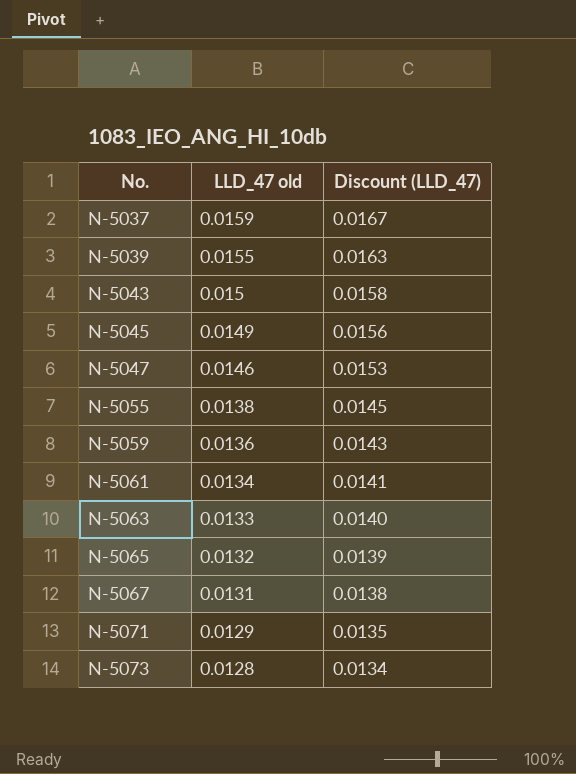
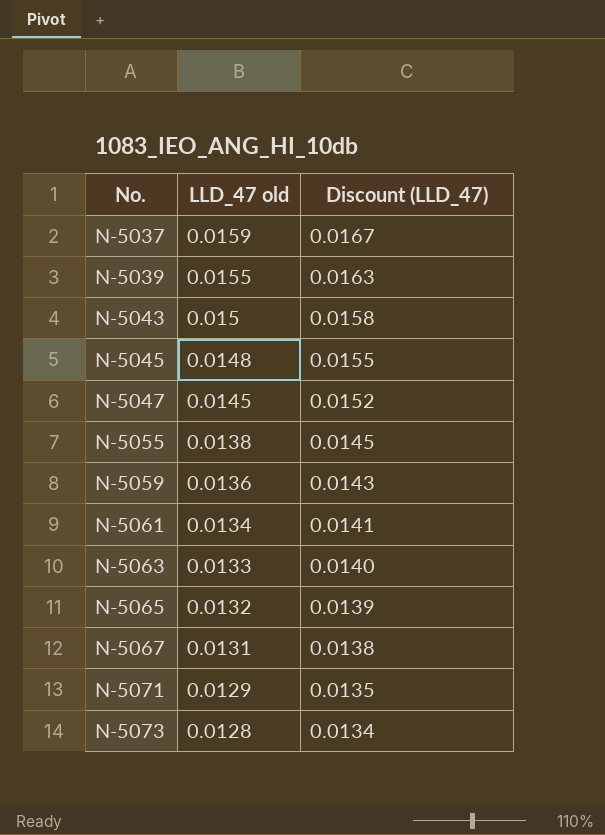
N-5045 | LLD_47 old: 0.0149 -> 0.0148
N-5045 | Discount (LLD_47): 0.0156 -> 0.0155
N-5047 | LLD_47 old: 0.0146 -> 0.0145
N-5047 | Discount (LLD_47): 0.0153 -> 0.0152

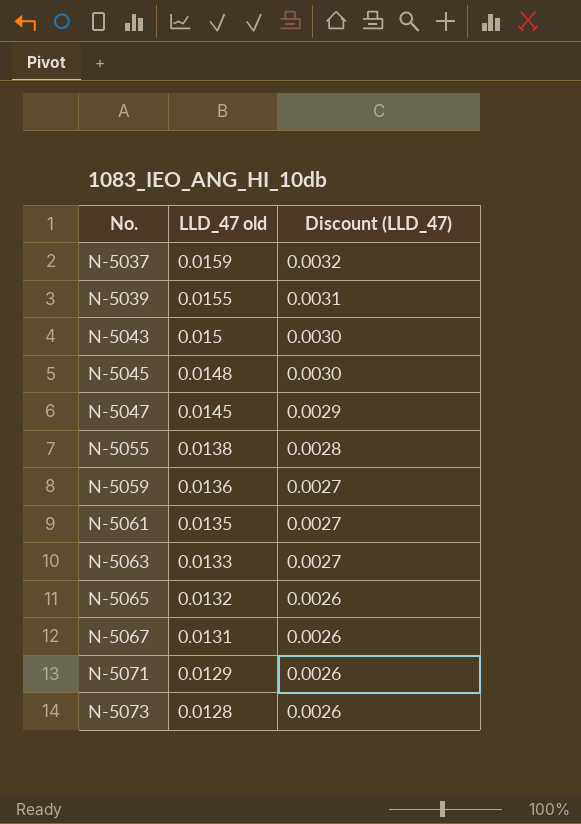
column Discount (LLD_47) | formula: [LLD_47 old] * 1.05 -> [LLD_47 old] * 0.2
N-5061 | LLD_47 old: 0.0134 -> 0.0135

